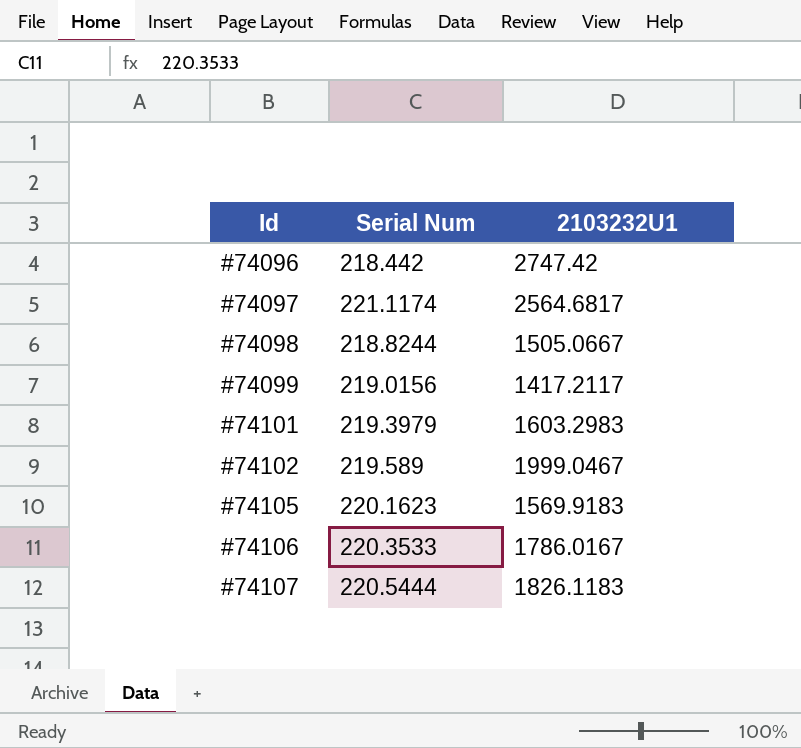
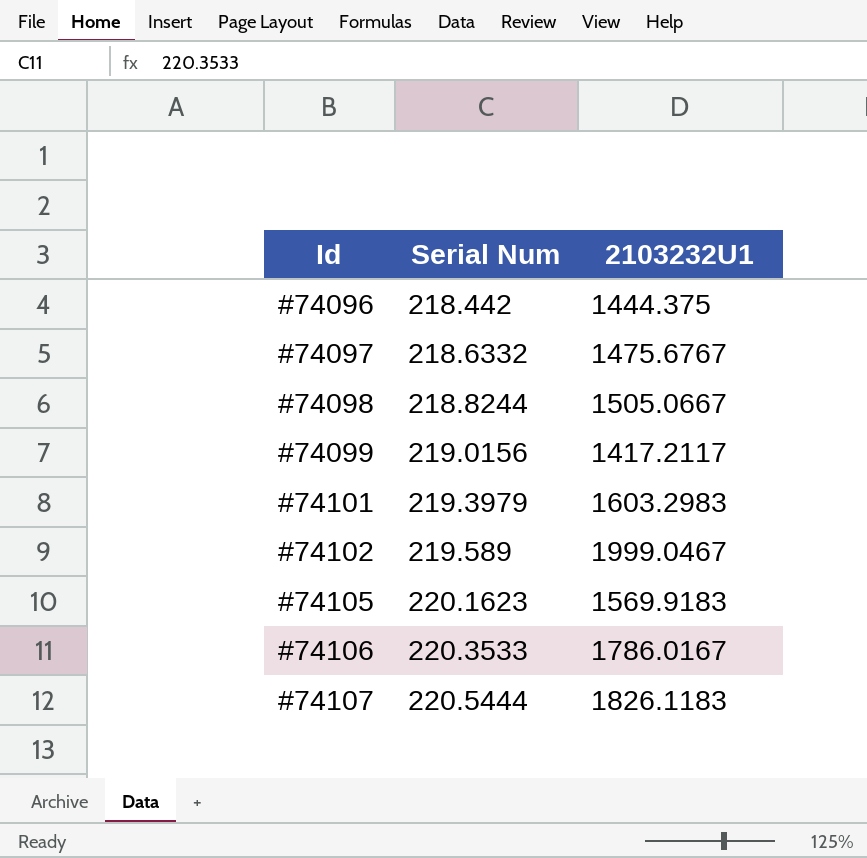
#74096 | 2103232U1: 2747.42 -> 1444.375
#74097 | Serial Num: 221.1174 -> 218.6332
#74097 | 2103232U1: 2564.6817 -> 1475.6767

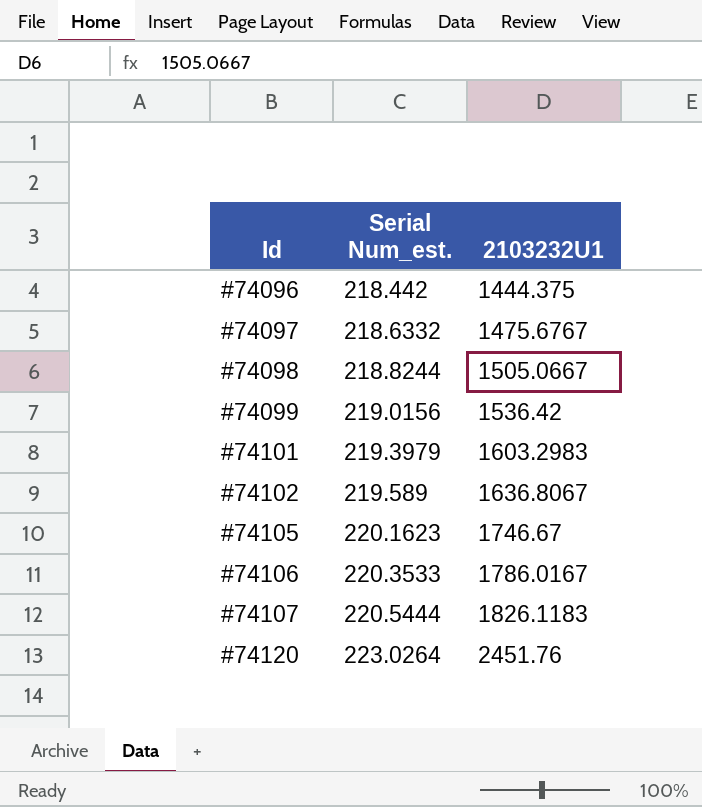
column name: Serial Num -> Serial Num_est.
#74099 | 2103232U1: 1417.2117 -> 1536.42
#74102 | 2103232U1: 1999.0467 -> 1636.8067
#74105 | 2103232U1: 1569.9183 -> 1746.67
row #74120: none -> 223.0264 | 2451.76

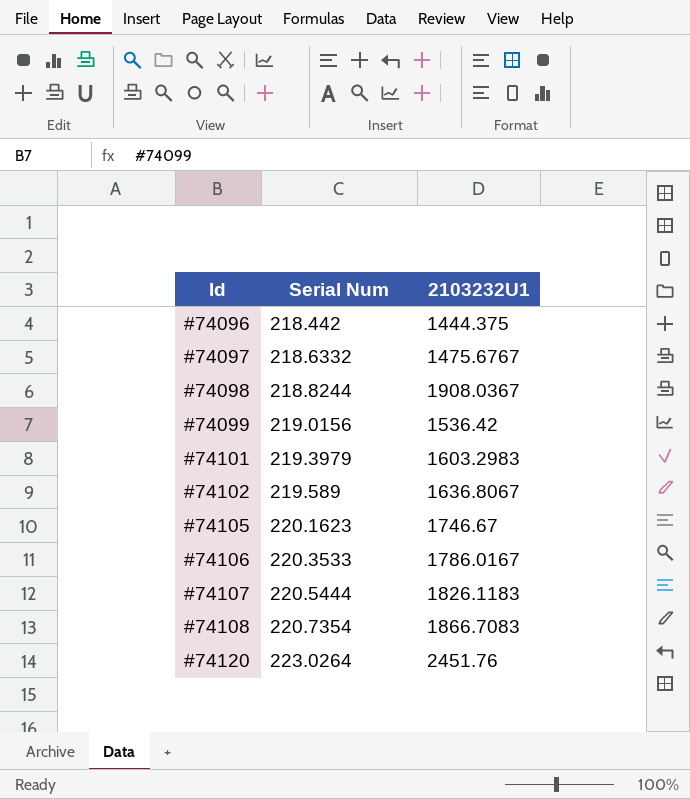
column name: Serial Num_est. -> Serial Num
#74098 | 2103232U1: 1505.0667 -> 1908.0367
row #74108: none -> 220.7354 | 1866.7083

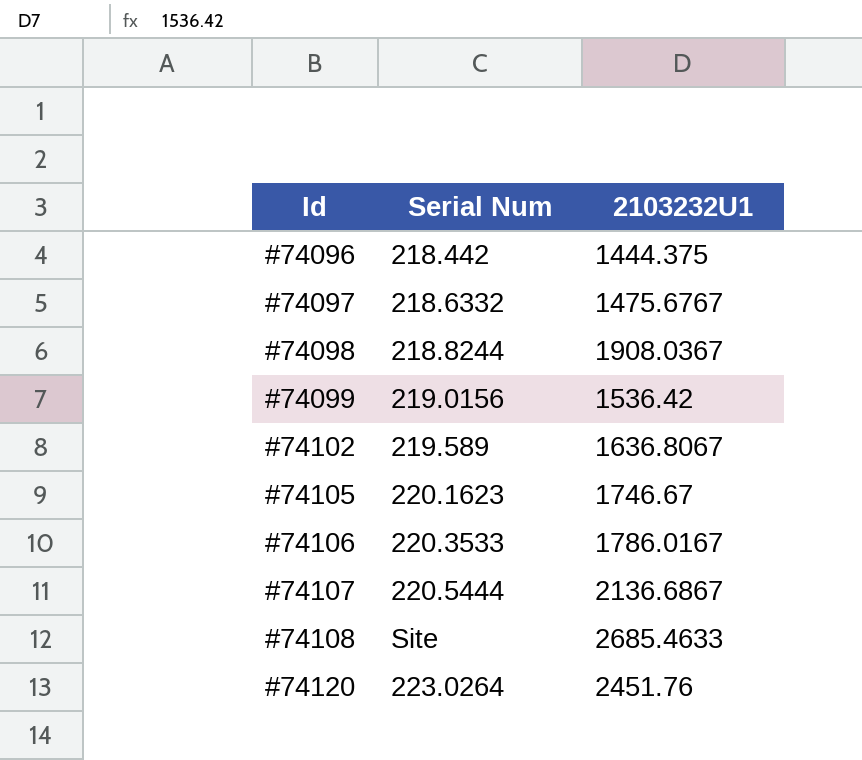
row #74101: 219.3979 | 1603.2983 -> none
#74107 | 2103232U1: 1826.1183 -> 2136.6867
#74108 | Serial Num: 220.7354 -> Site
#74108 | 2103232U1: 1866.7083 -> 2685.4633

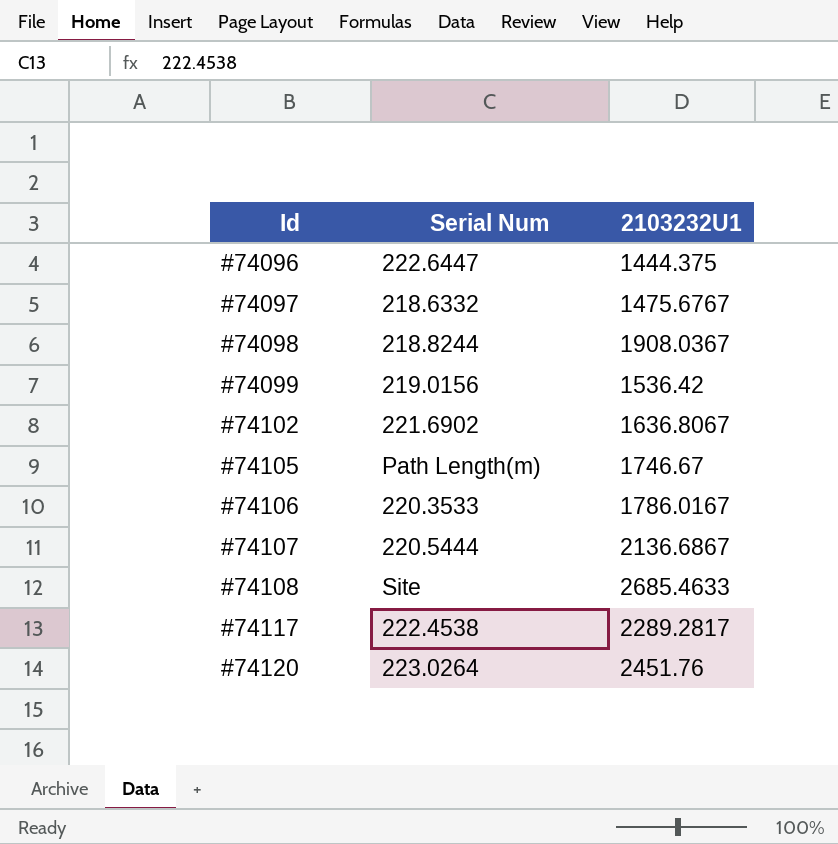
#74096 | Serial Num: 218.442 -> 222.6447
#74102 | Serial Num: 219.589 -> 221.6902
#74105 | Serial Num: 220.1623 -> Path Length(m)
row #74117: none -> 222.4538 | 2289.2817

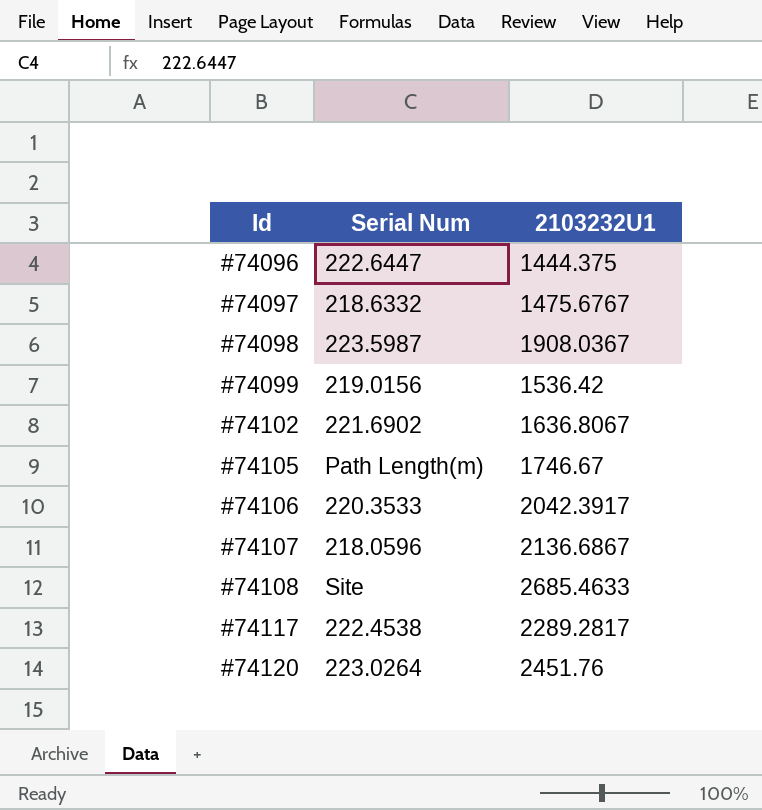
#74098 | Serial Num: 218.8244 -> 223.5987
#74106 | 2103232U1: 1786.0167 -> 2042.3917
#74107 | Serial Num: 220.5444 -> 218.0596

